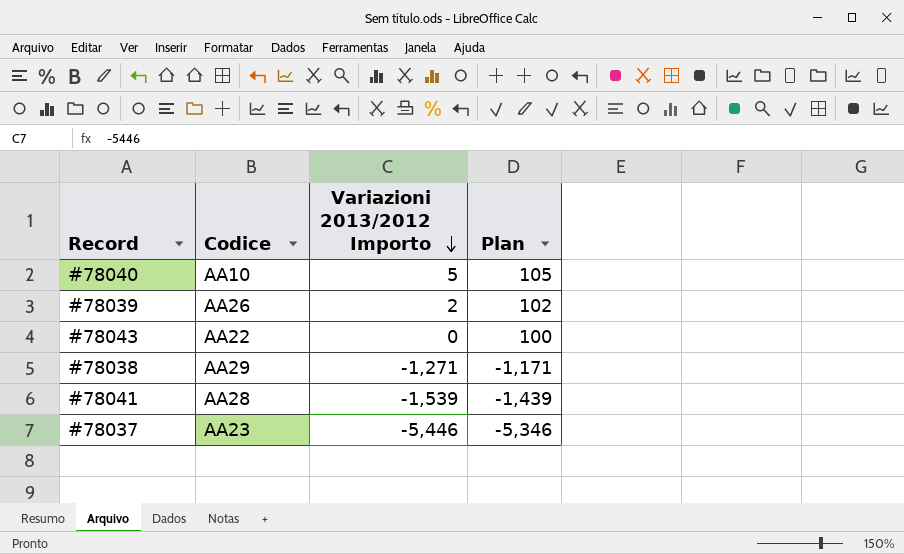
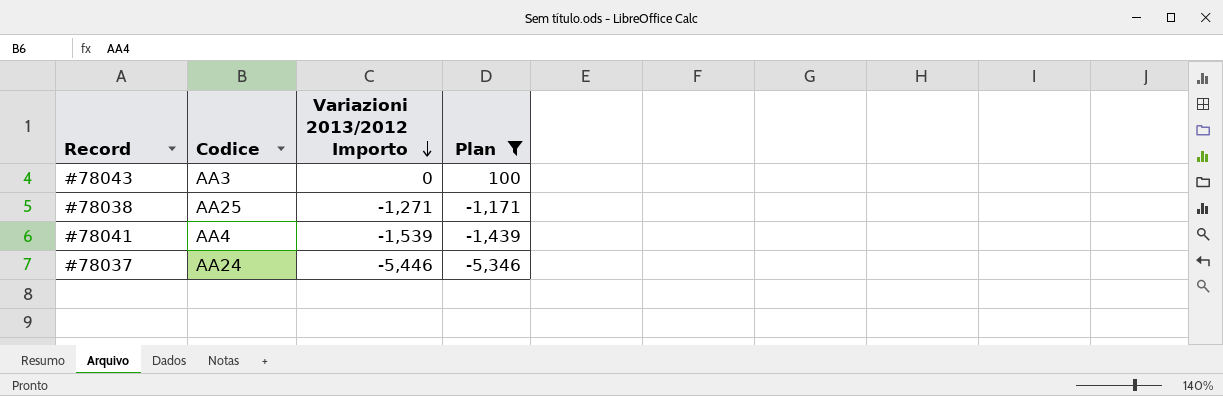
filter: none -> Plan <= 100
#78043 | Codice: AA22 -> AA3
#78038 | Codice: AA29 -> AA25
#78041 | Codice: AA28 -> AA4
#78037 | Codice: AA23 -> AA24

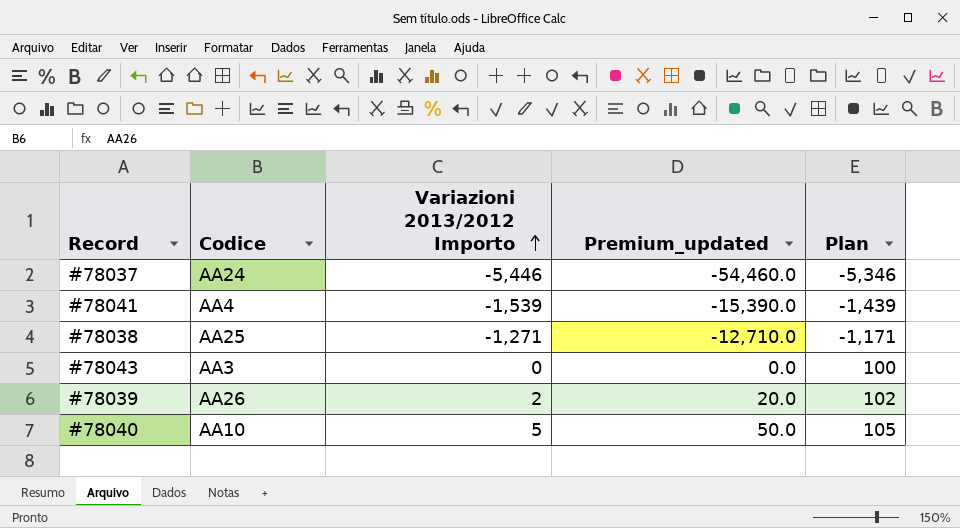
filter: Plan <= 100 -> none
row order: Variazioni 2013/2012 Importo descending -> Variazioni 2013/2012 Importo ascending
column Premium_updated | formula: none -> [Variazioni 2013/2012 Importo] * 10

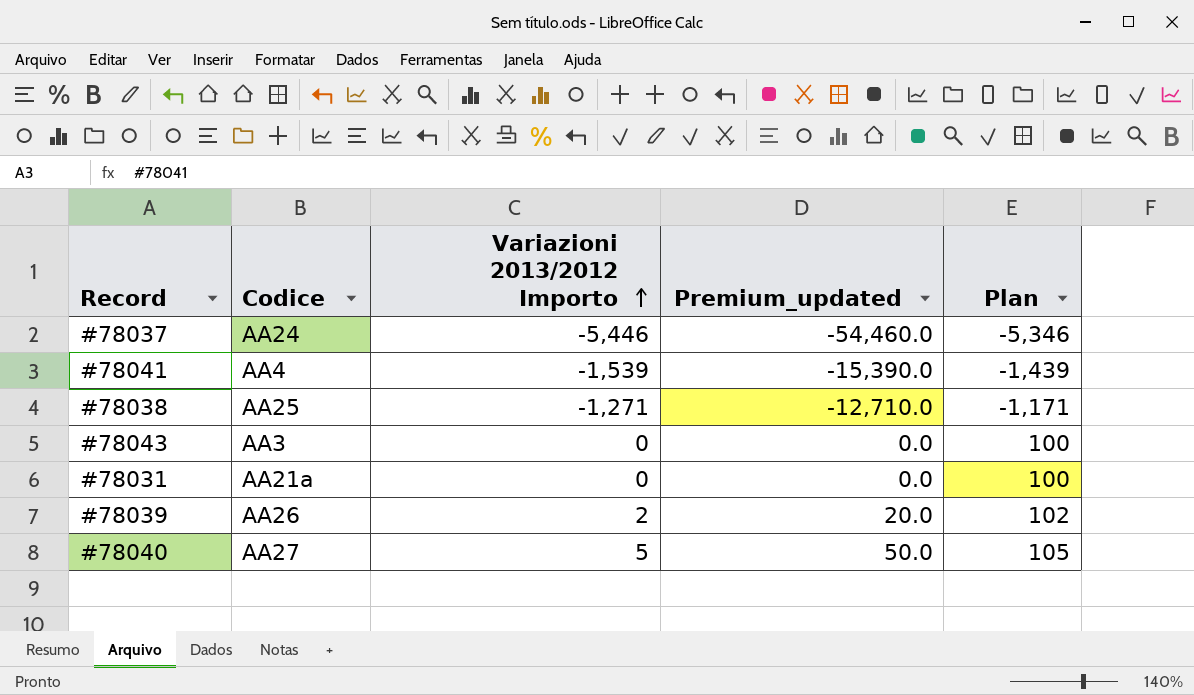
row #78031: none -> AA21a | 0 | 0.0 | 100
#78040 | Codice: AA10 -> AA27

